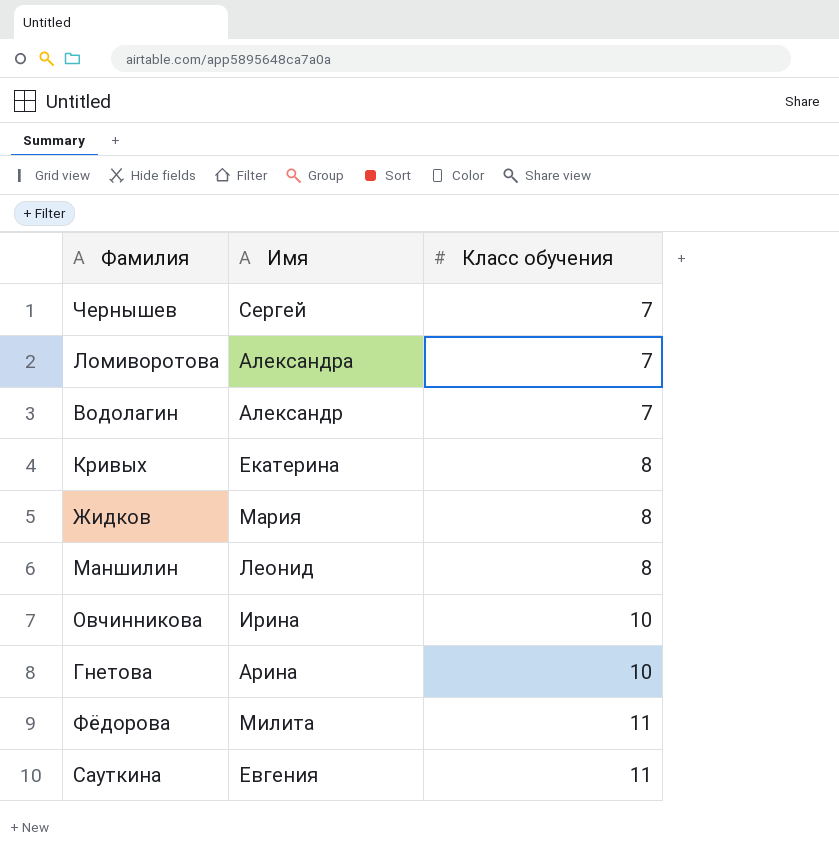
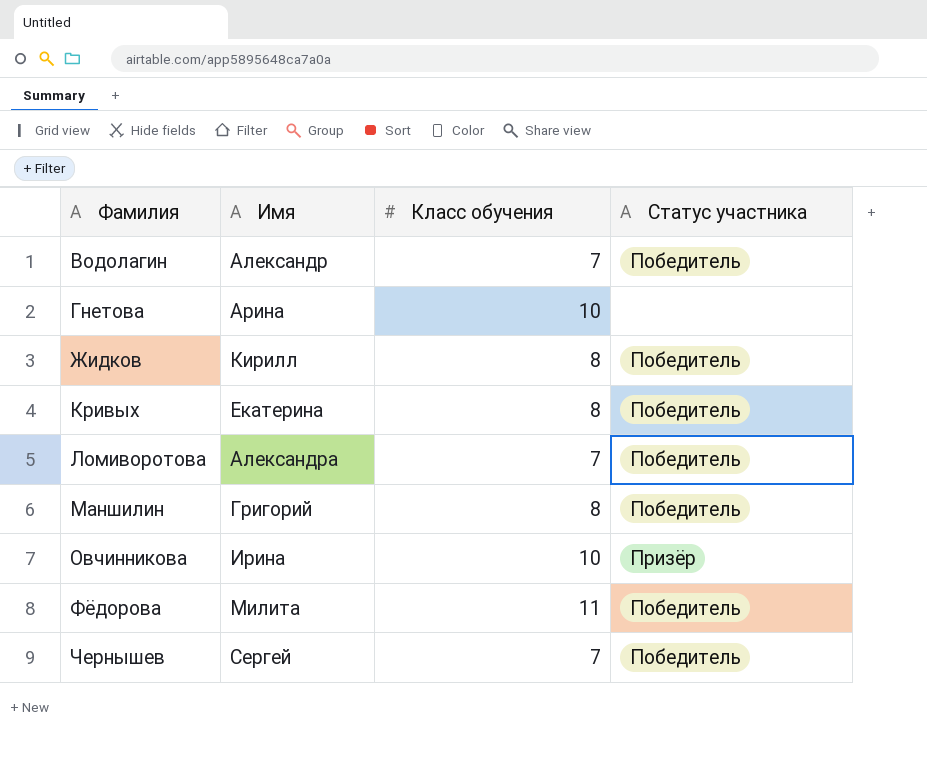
row order: Класс обучения ascending -> Фамилия ascending
column Статус участника | position: none -> 4
row Сауткина: Евгения | 11 -> none
Жидков | Имя: Мария -> Кирилл
Маншилин | Имя: Леонид -> Григорий

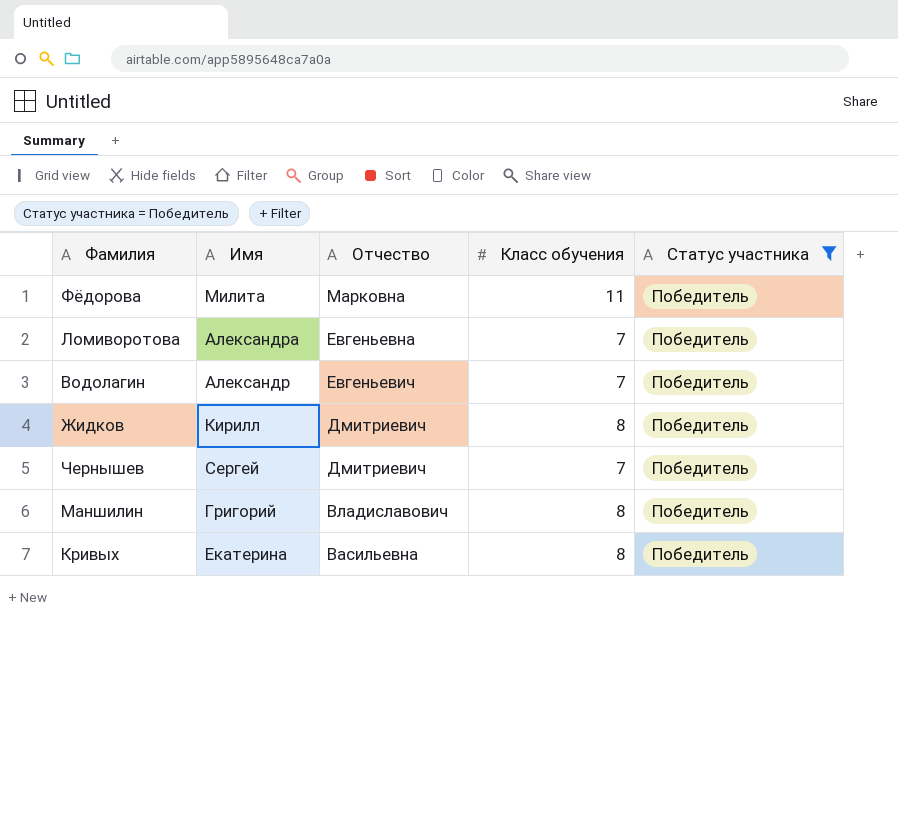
filter: none -> Статус участника = Победитель
row order: Фамилия ascending -> Отчество descending
column Отчество | position: none -> 3

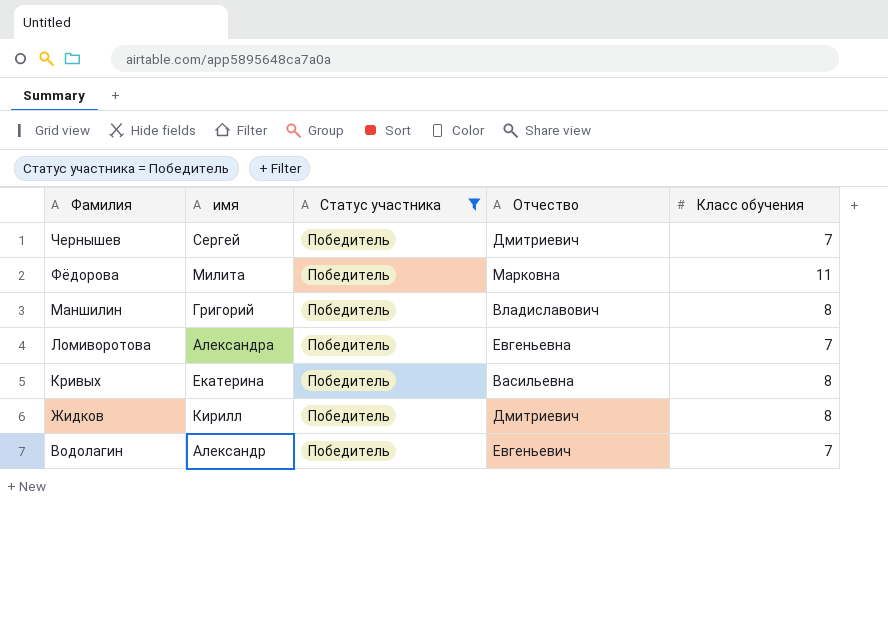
row order: Отчество descending -> Фамилия descending
column name: Имя -> имя
column Статус участника | position: 5 -> 3

